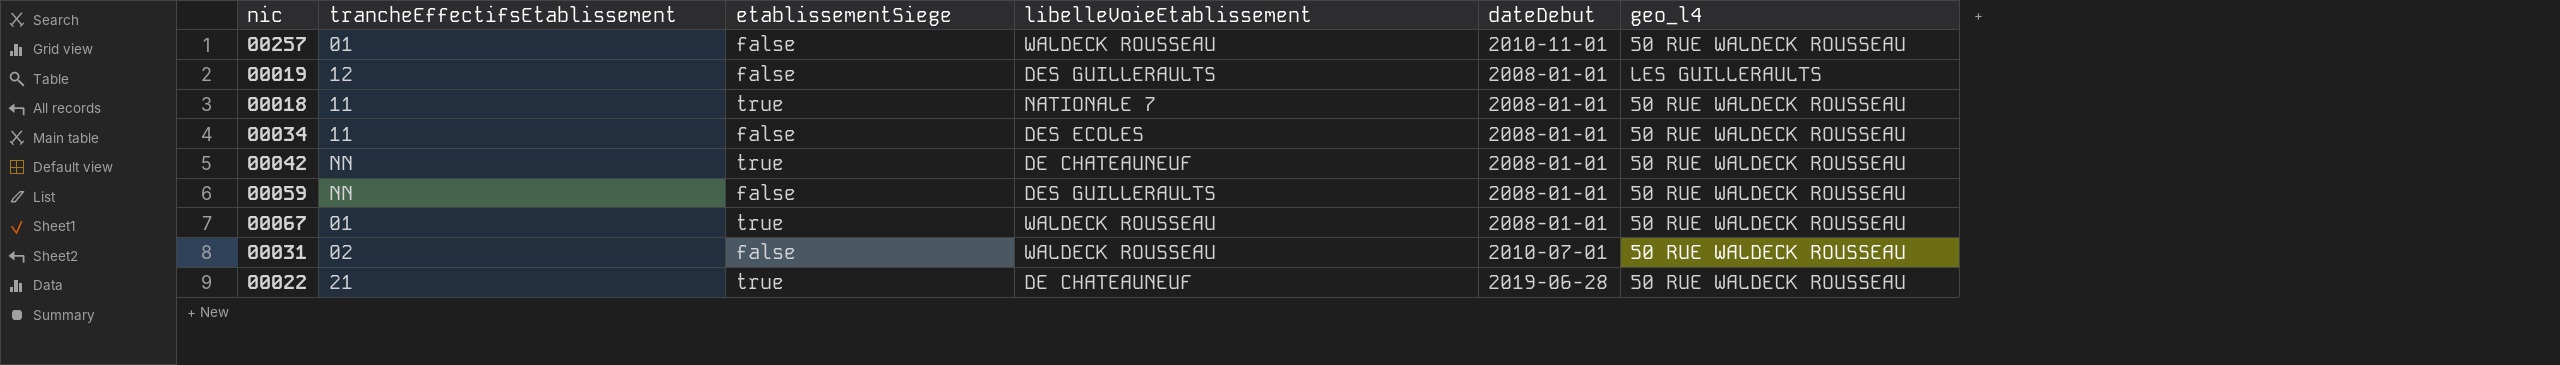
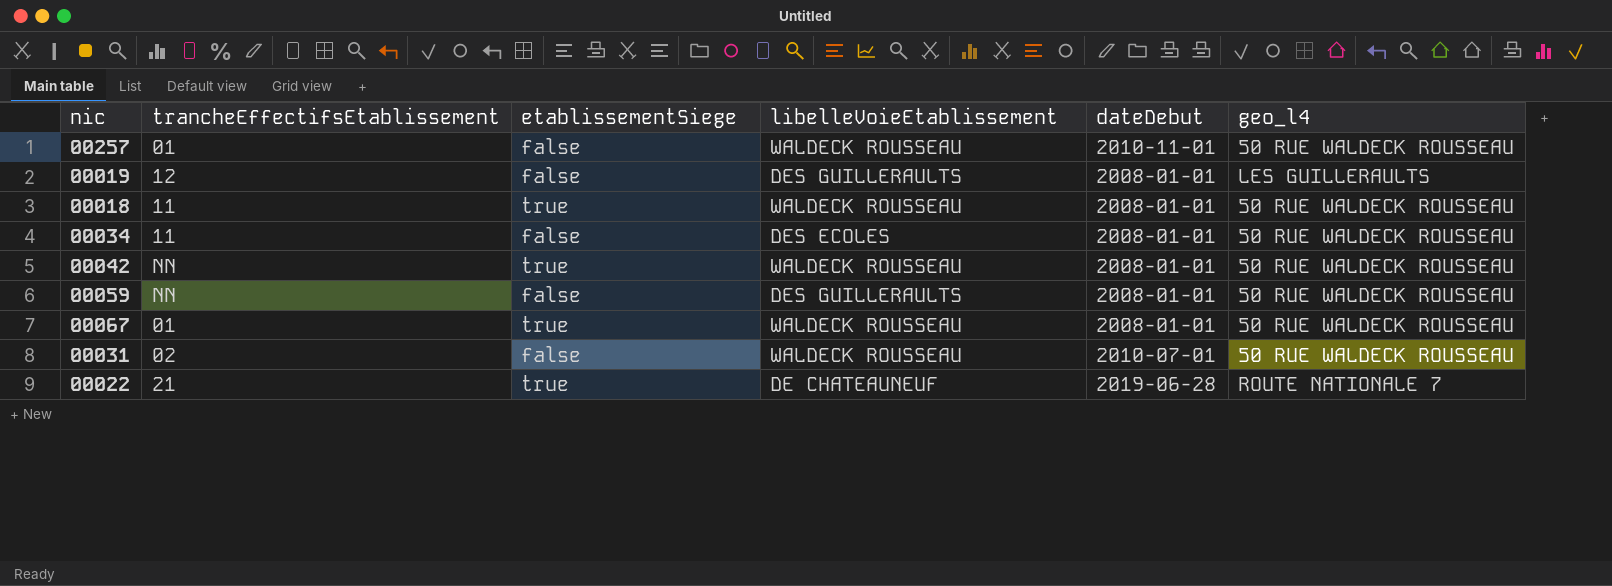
00018 | libelleVoieEtablissement: NATIONALE 7 -> WALDECK ROUSSEAU
00042 | libelleVoieEtablissement: DE CHATEAUNEUF -> WALDECK ROUSSEAU
00022 | geo_l4: 50 RUE WALDECK ROUSSEAU -> ROUTE NATIONALE 7

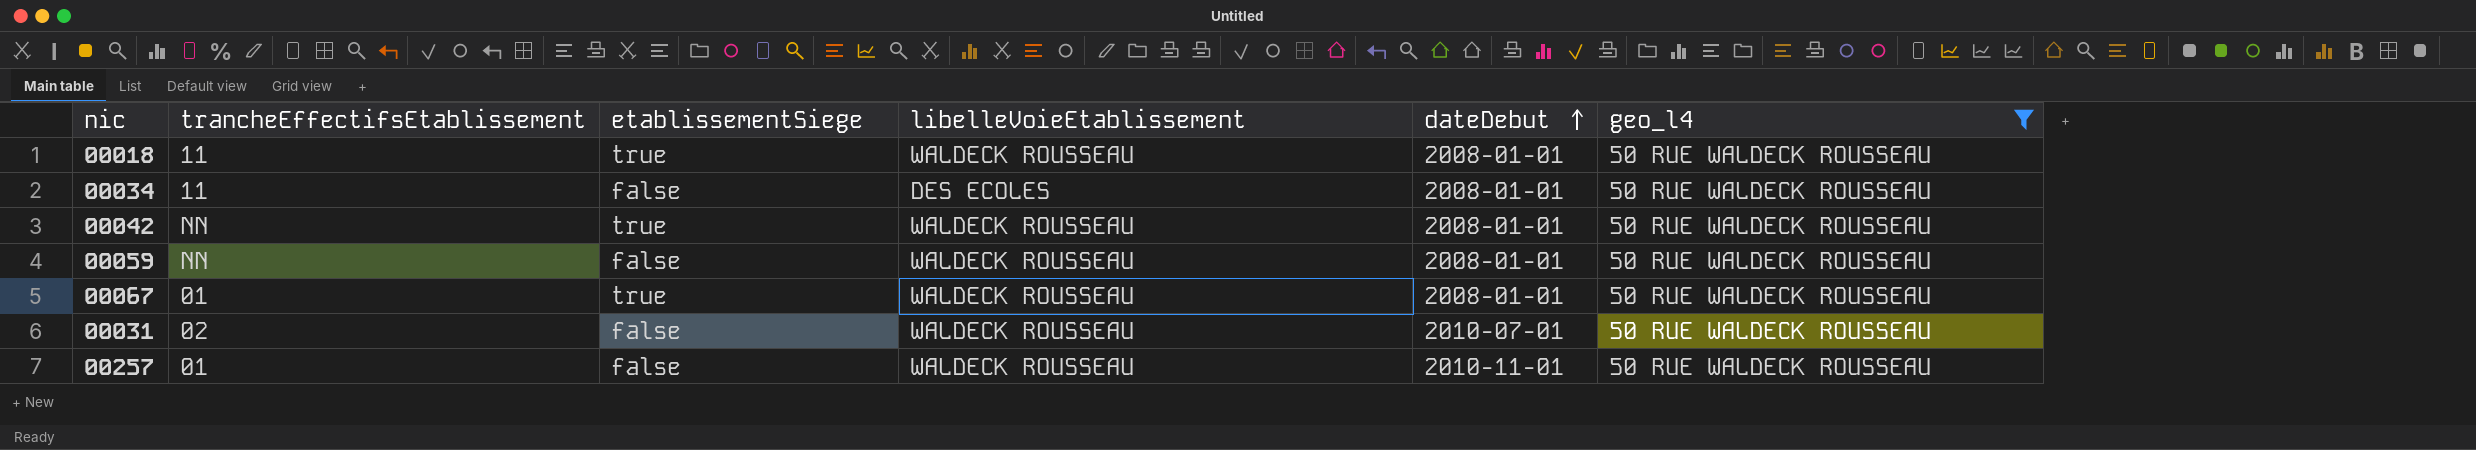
filter: none -> geo_l4 = 50 RUE WALDECK ROUSSEAU
row order: none -> dateDebut ascending
00059 | libelleVoieEtablissement: DES GUILLERAULTS -> WALDECK ROUSSEAU

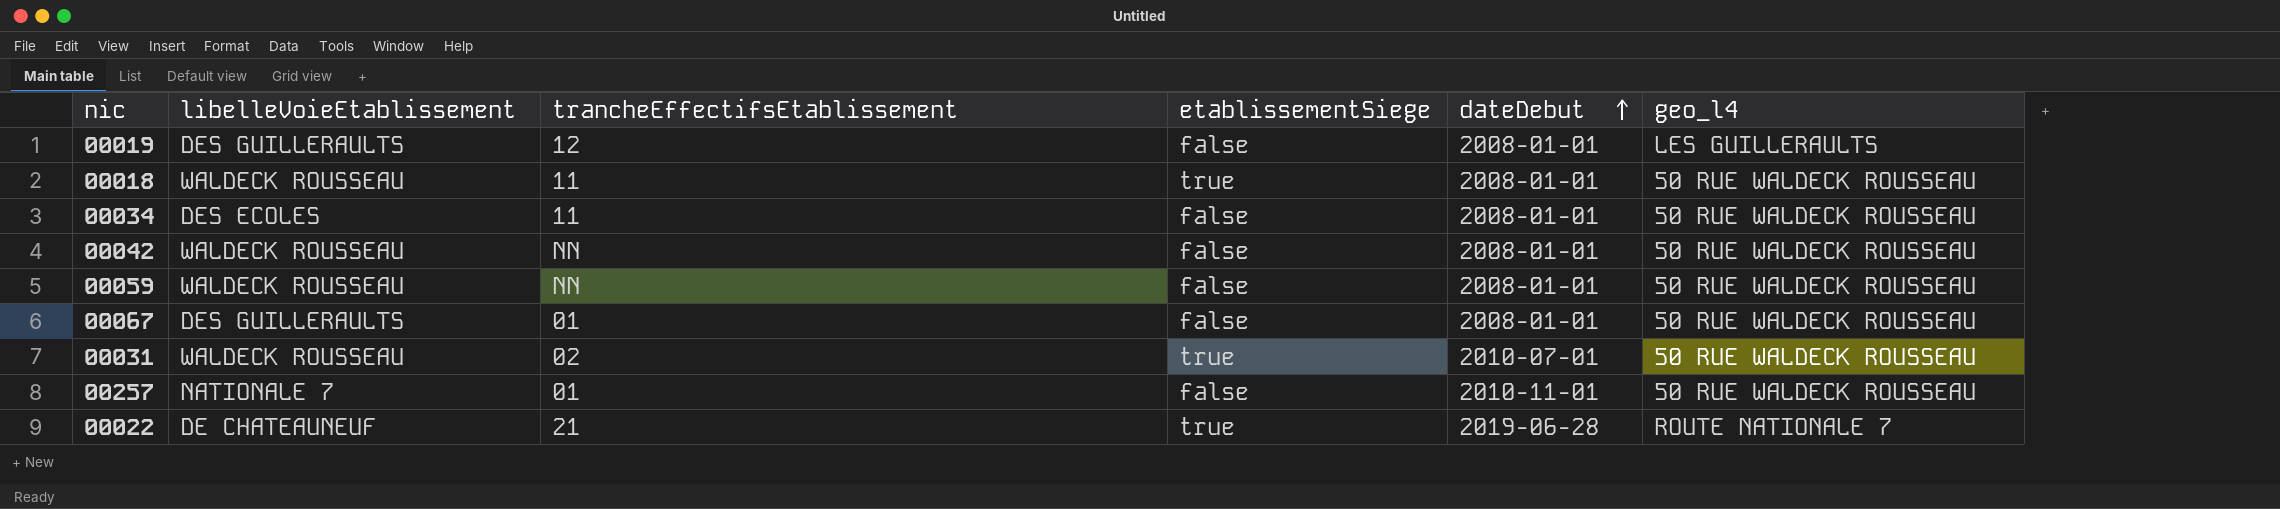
filter: geo_l4 = 50 RUE WALDECK ROUSSEAU -> none
column libelleVoieEtablissement | position: 4 -> 2
00042 | etablissementSiege: true -> false
00067 | libelleVoieEtablissement: WALDECK ROUSSEAU -> DES GUILLERAULTS
00067 | etablissementSiege: true -> false
00031 | etablissementSiege: false -> true
00257 | libelleVoieEtablissement: WALDECK ROUSSEAU -> NATIONALE 7

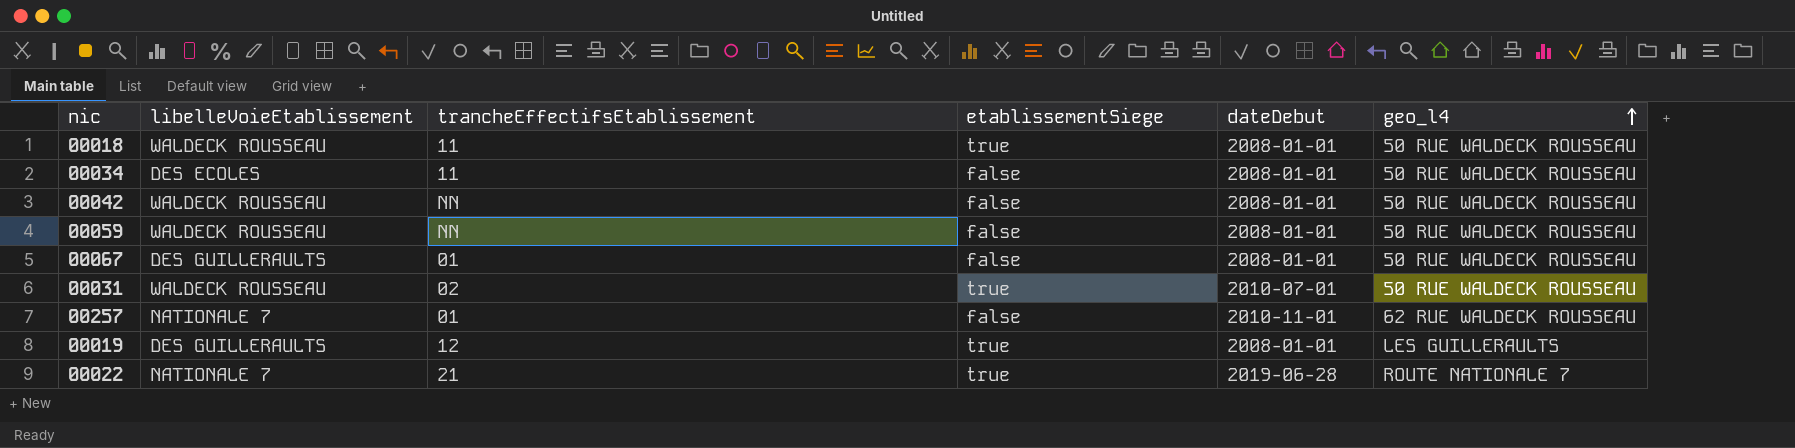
row order: dateDebut ascending -> geo_l4 ascending
00257 | geo_l4: 50 RUE WALDECK ROUSSEAU -> 62 RUE WALDECK ROUSSEAU
00019 | etablissementSiege: false -> true
00022 | libelleVoieEtablissement: DE CHATEAUNEUF -> NATIONALE 7

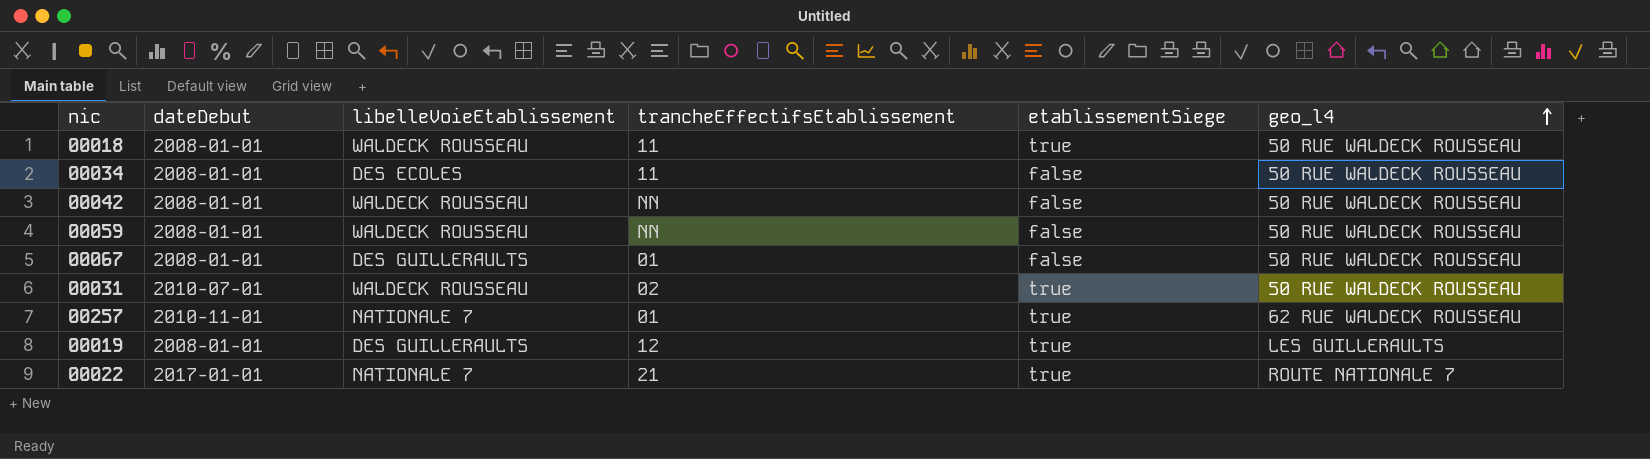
column dateDebut | position: 5 -> 2
00257 | etablissementSiege: false -> true
00022 | dateDebut: 2019-06-28 -> 2017-01-01

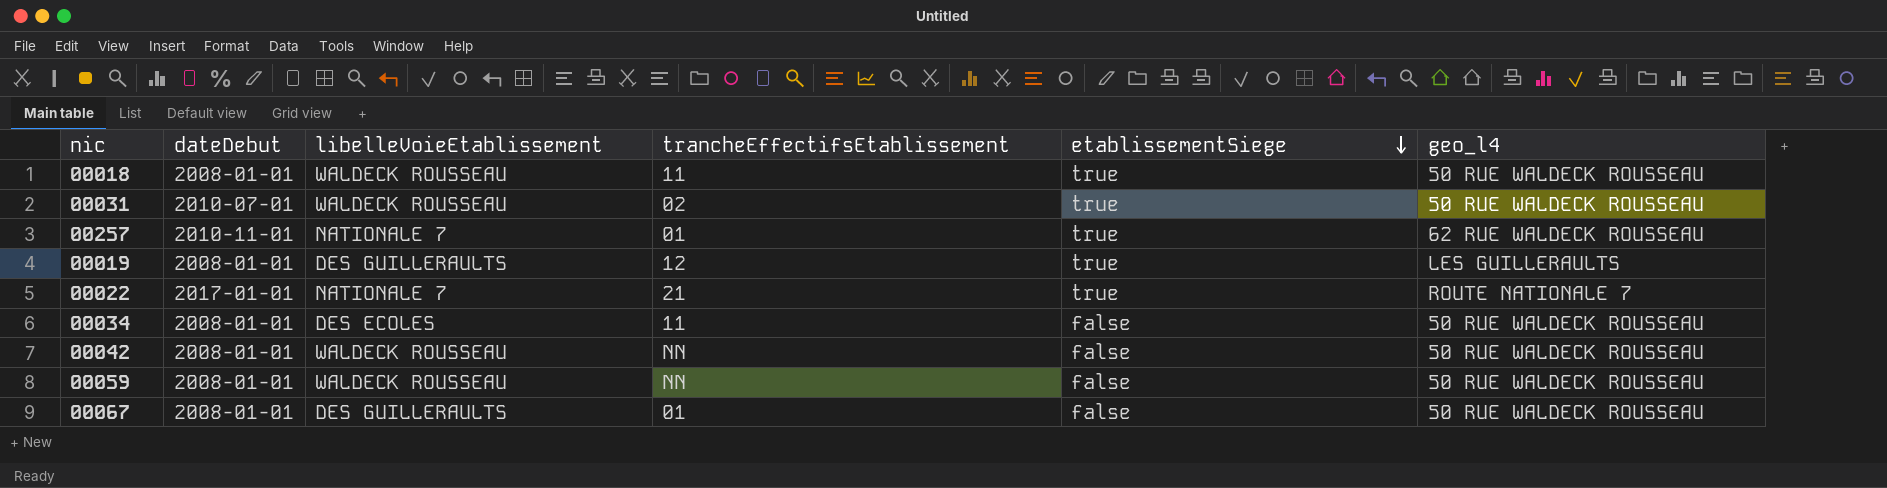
row order: geo_l4 ascending -> etablissementSiege descending

